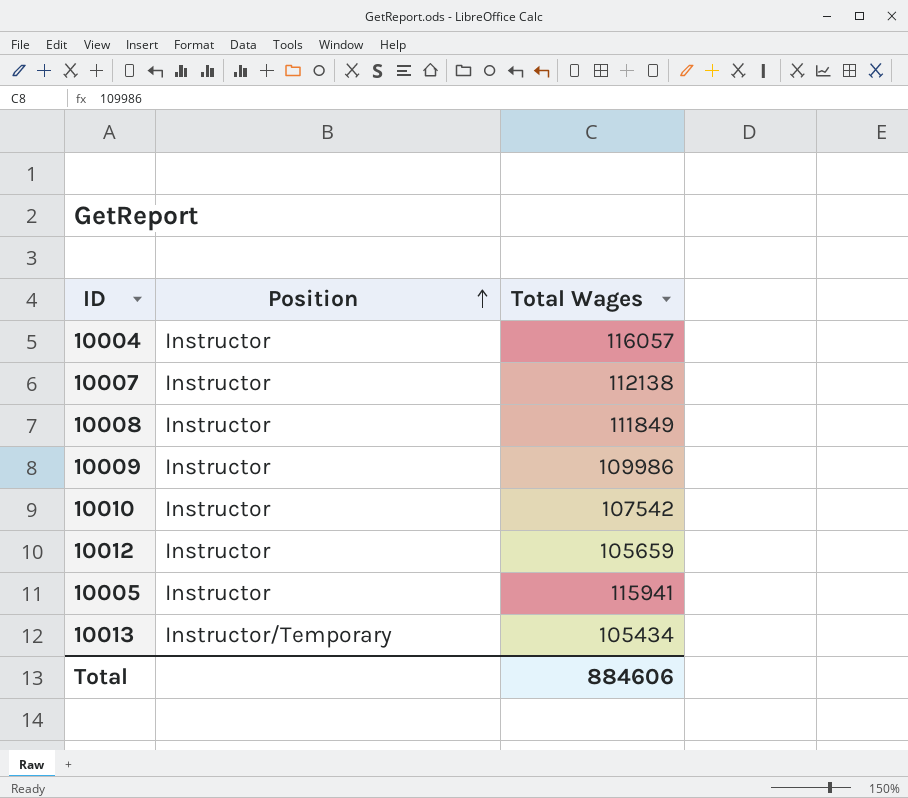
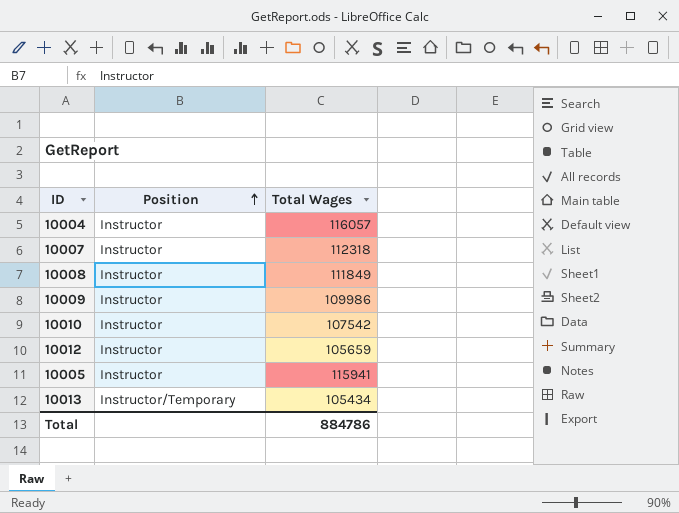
10007 | Total Wages: 112138 -> 112318
Total | Total Wages: 884606 -> 884786

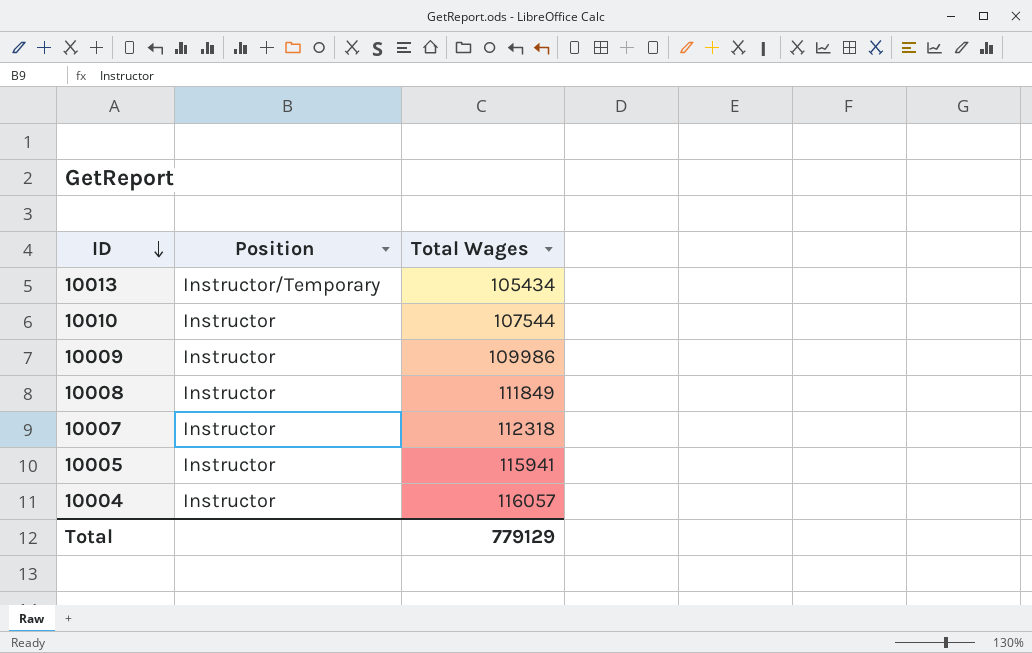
row order: Position ascending -> ID descending
row 10012: Instructor | 105659 -> none
10010 | Total Wages: 107542 -> 107544
Total | Total Wages: 884786 -> 779129

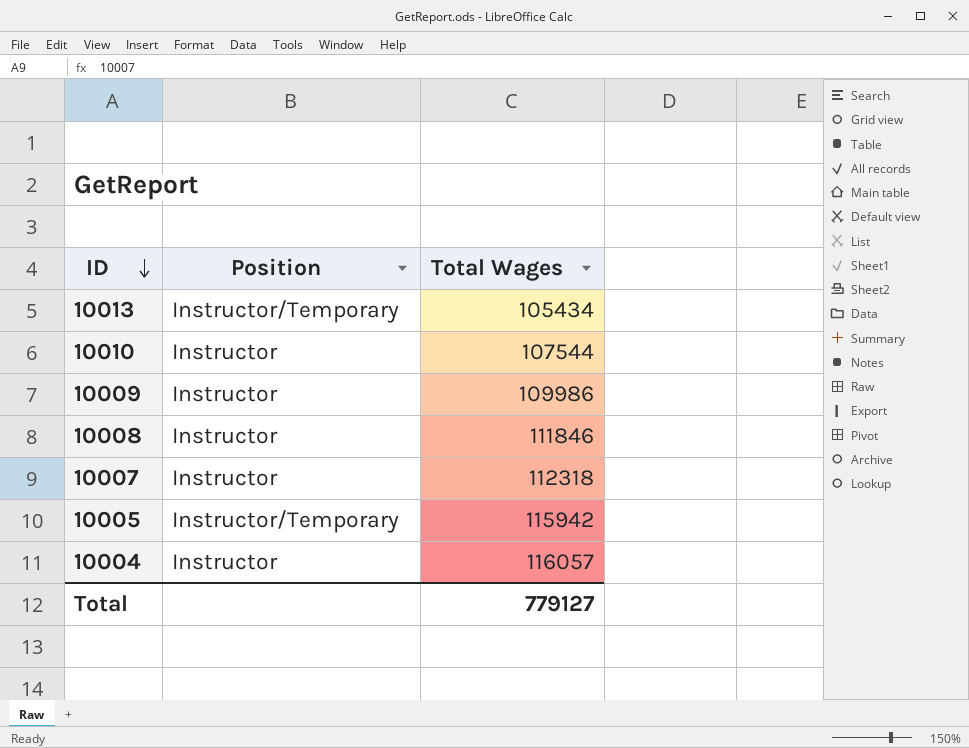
10008 | Total Wages: 111849 -> 111846
10005 | Position: Instructor -> Instructor/Temporary
10005 | Total Wages: 115941 -> 115942
Total | Total Wages: 779129 -> 779127

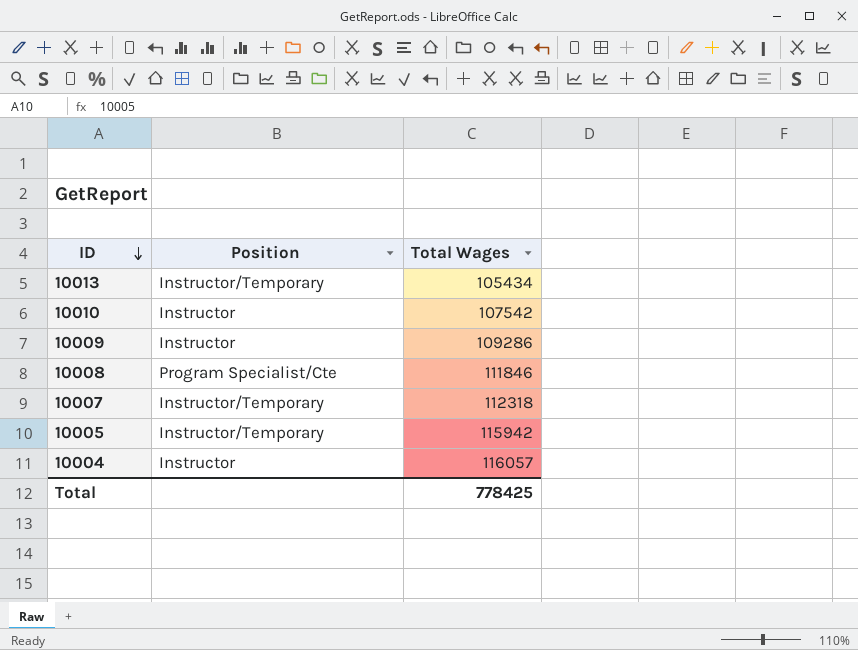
10010 | Total Wages: 107544 -> 107542
10009 | Total Wages: 109986 -> 109286
10008 | Position: Instructor -> Program Specialist/Cte
10007 | Position: Instructor -> Instructor/Temporary
Total | Total Wages: 779127 -> 778425

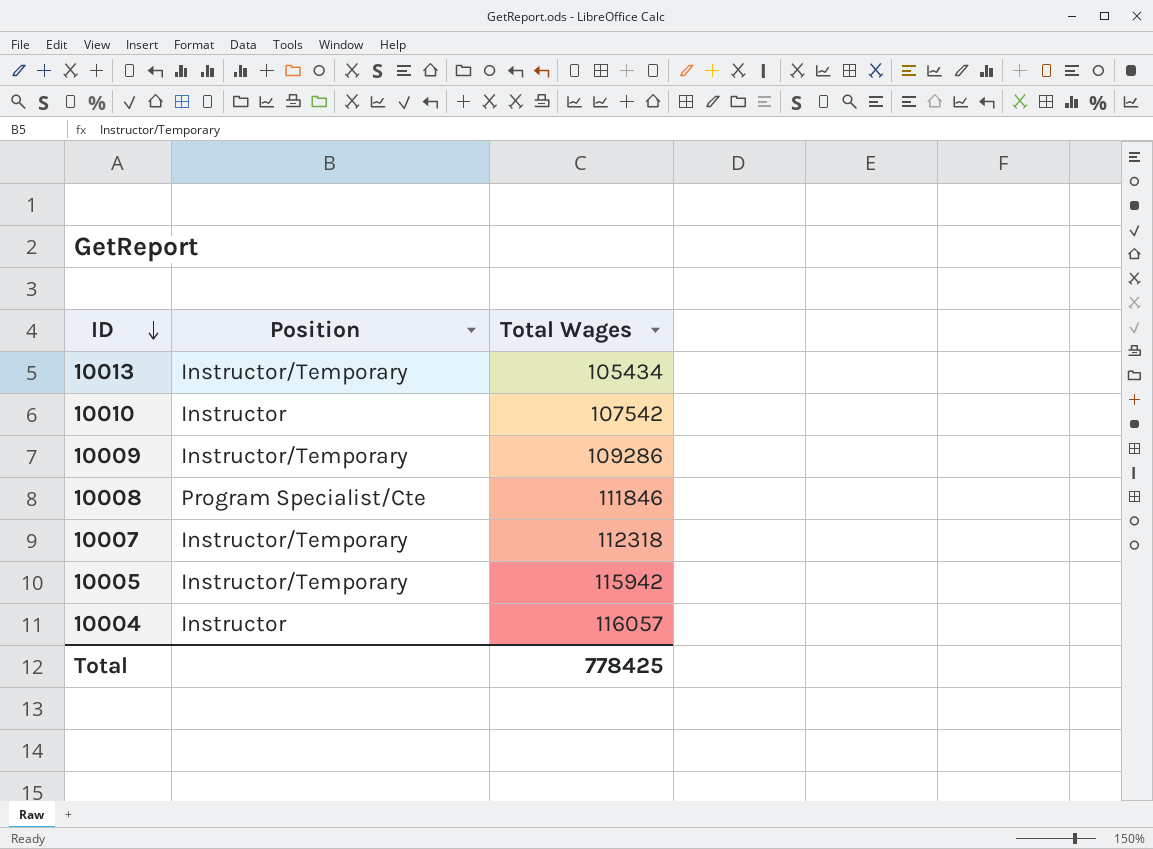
10009 | Position: Instructor -> Instructor/Temporary

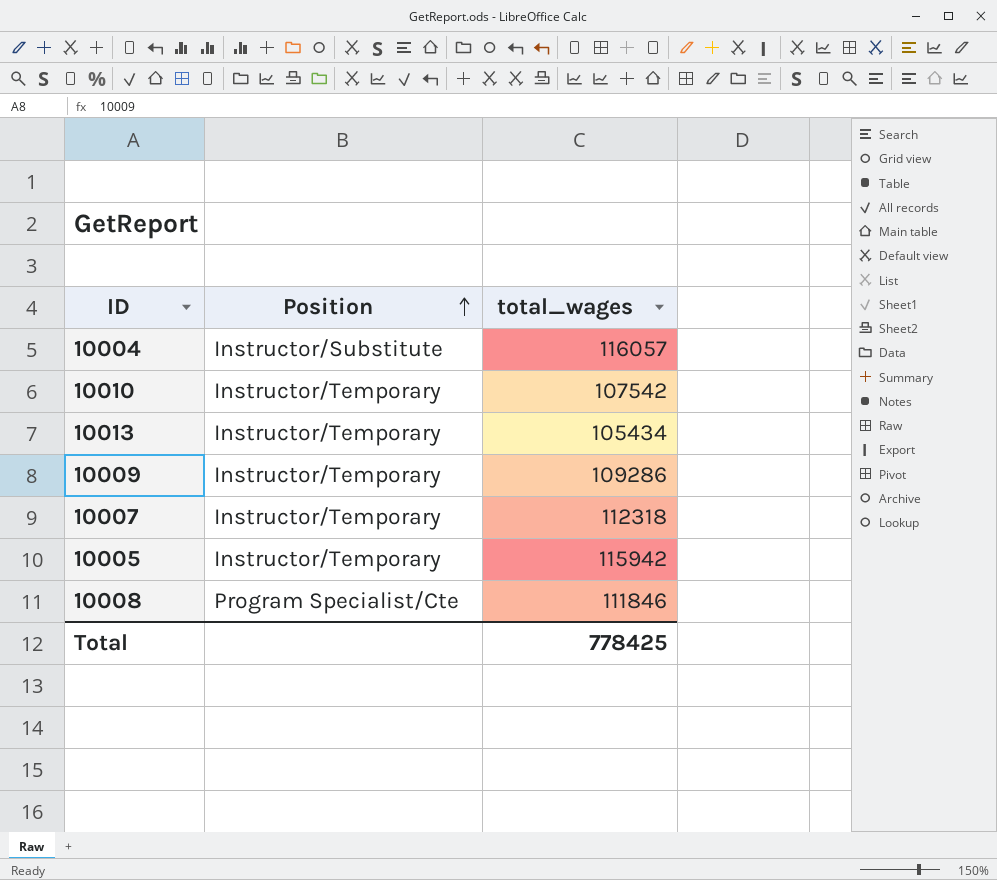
row order: ID descending -> Position ascending
column name: Total Wages -> total_wages
10004 | Position: Instructor -> Instructor/Substitute
10010 | Position: Instructor -> Instructor/Temporary

